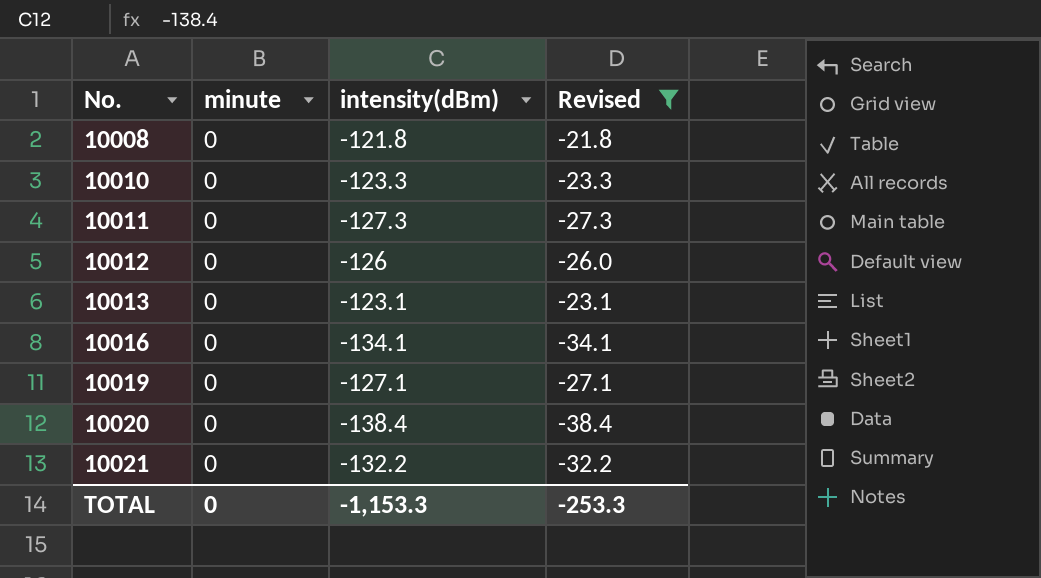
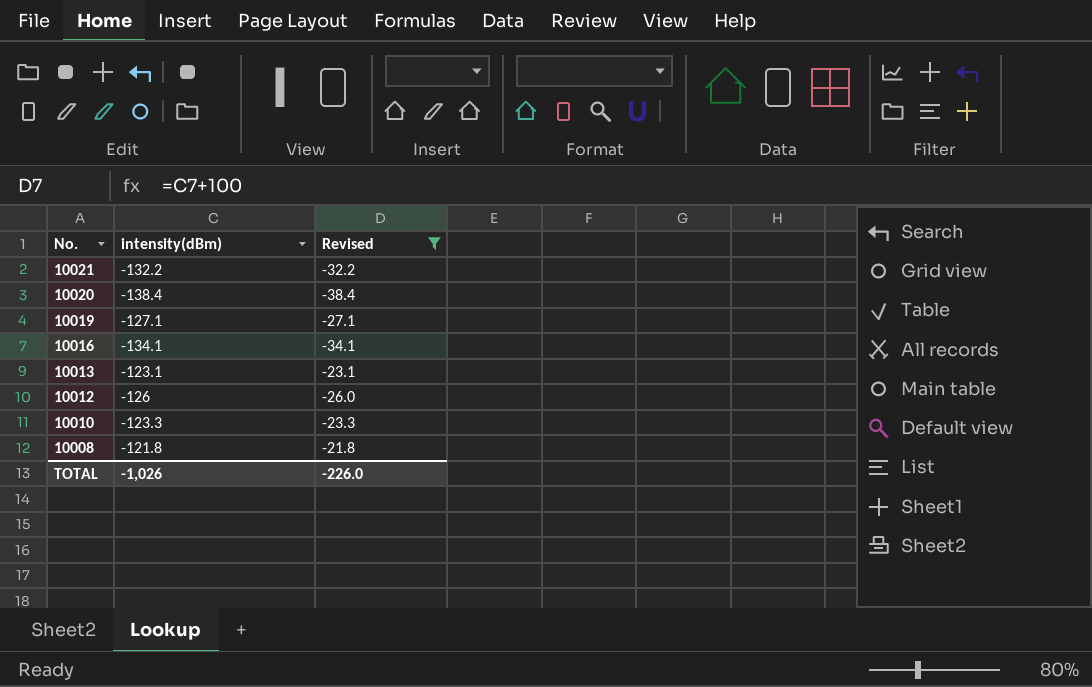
row order: No. ascending -> No. descending
column minute | position: 2 -> none
row 10011: 0 | -127.3 | -27.3 -> none
TOTAL | intensity(dBm): -1,153.3 -> -1,026
TOTAL | Revised: -253.3 -> -226.0

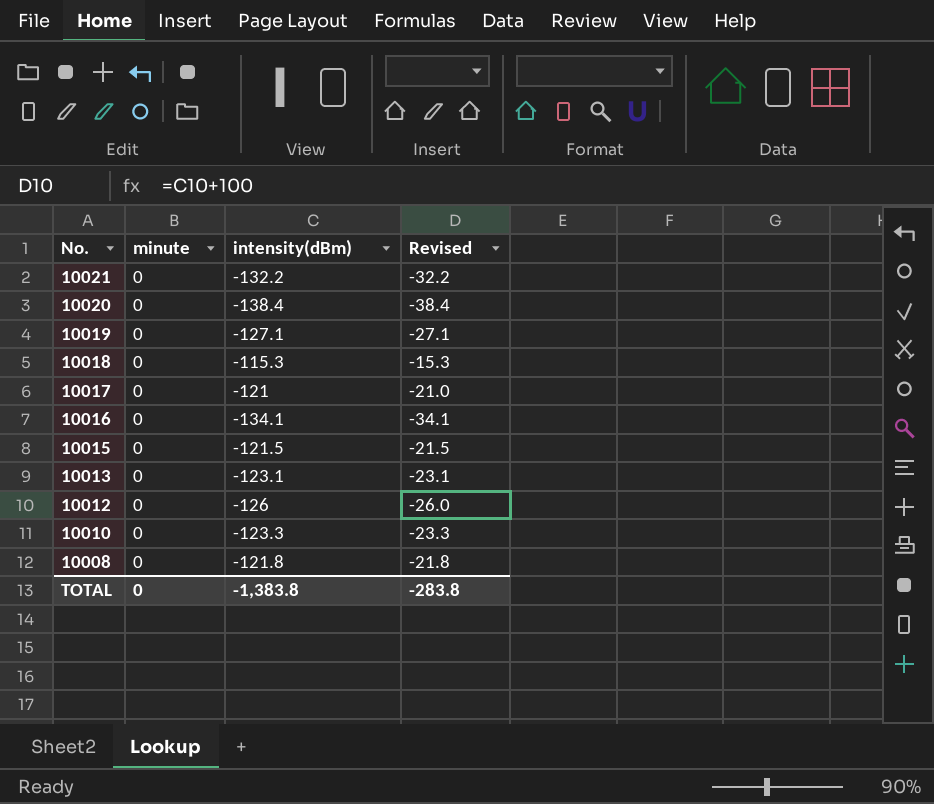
filter: Revised <= -21.8 -> none
column minute | position: none -> 2
TOTAL | intensity(dBm): -1,026 -> -1,383.8
TOTAL | Revised: -226.0 -> -283.8

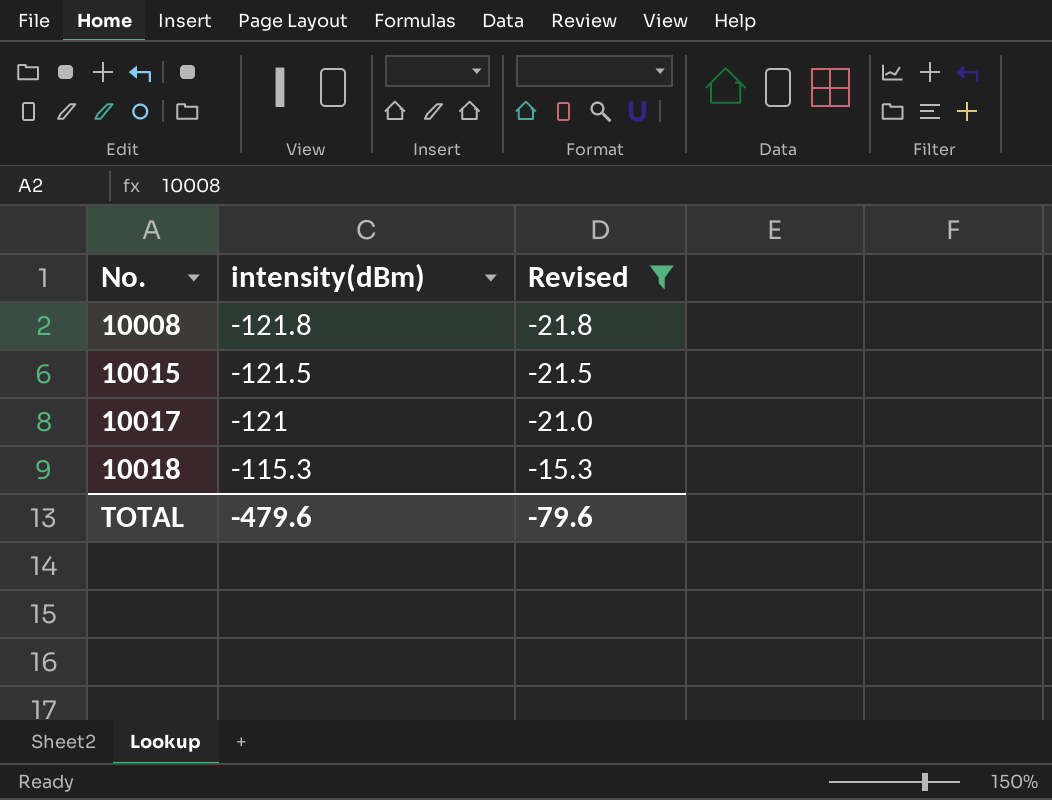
filter: none -> Revised >= -21.8
row order: No. descending -> No. ascending
column minute | position: 2 -> none
TOTAL | intensity(dBm): -1,383.8 -> -479.6
TOTAL | Revised: -283.8 -> -79.6

